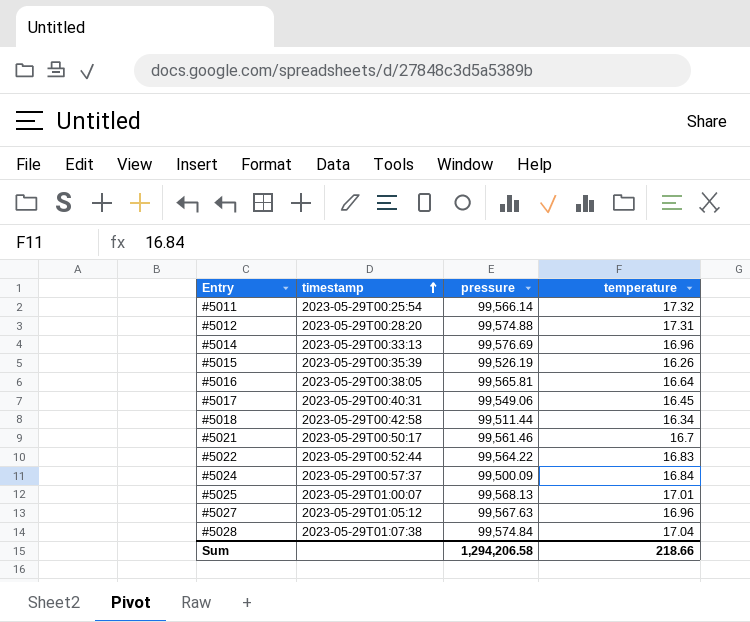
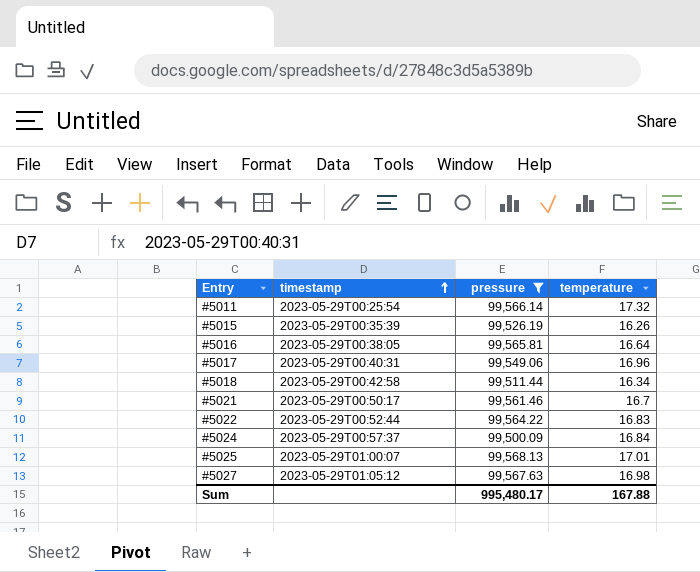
filter: none -> pressure <= 99,568.13
#5017 | temperature: 16.45 -> 16.96
#5027 | temperature: 16.96 -> 16.98
Sum | pressure: 1,294,206.58 -> 995,480.17
Sum | temperature: 218.66 -> 167.88

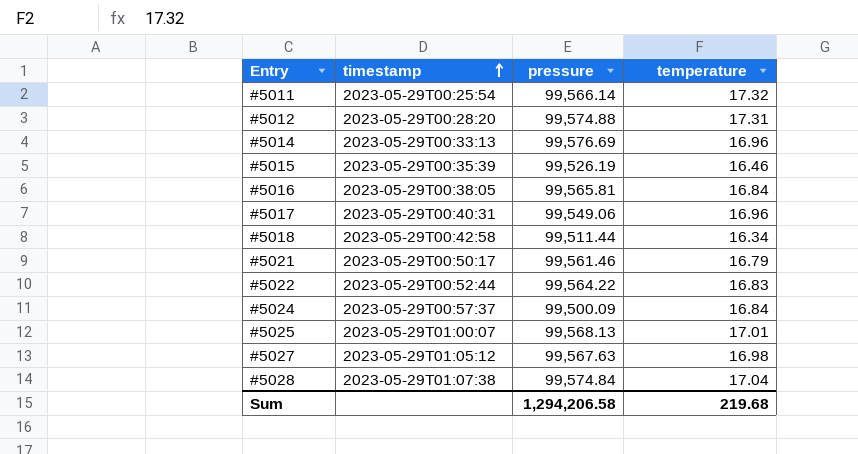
filter: pressure <= 99,568.13 -> none
#5015 | temperature: 16.26 -> 16.46
#5016 | temperature: 16.64 -> 16.84
#5021 | temperature: 16.7 -> 16.79
Sum | pressure: 995,480.17 -> 1,294,206.58
Sum | temperature: 167.88 -> 219.68

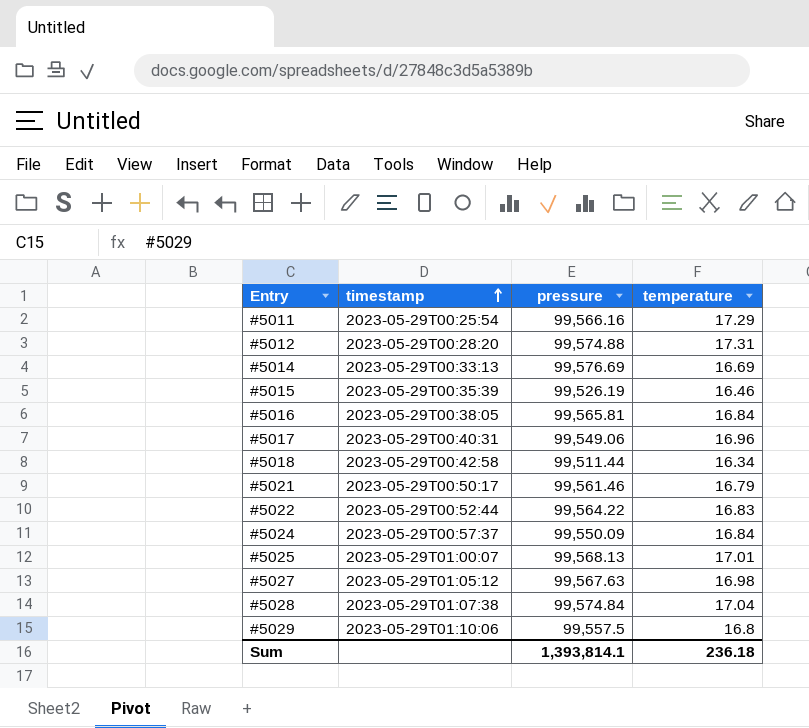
#5011 | pressure: 99,566.14 -> 99,566.16
#5011 | temperature: 17.32 -> 17.29
#5014 | temperature: 16.96 -> 16.69
#5024 | pressure: 99,500.09 -> 99,550.09
row #5029: none -> 2023-05-29T01:10:06 | 99,557.5 | 16.8
Sum | pressure: 1,294,206.58 -> 1,393,814.1
Sum | temperature: 219.68 -> 236.18

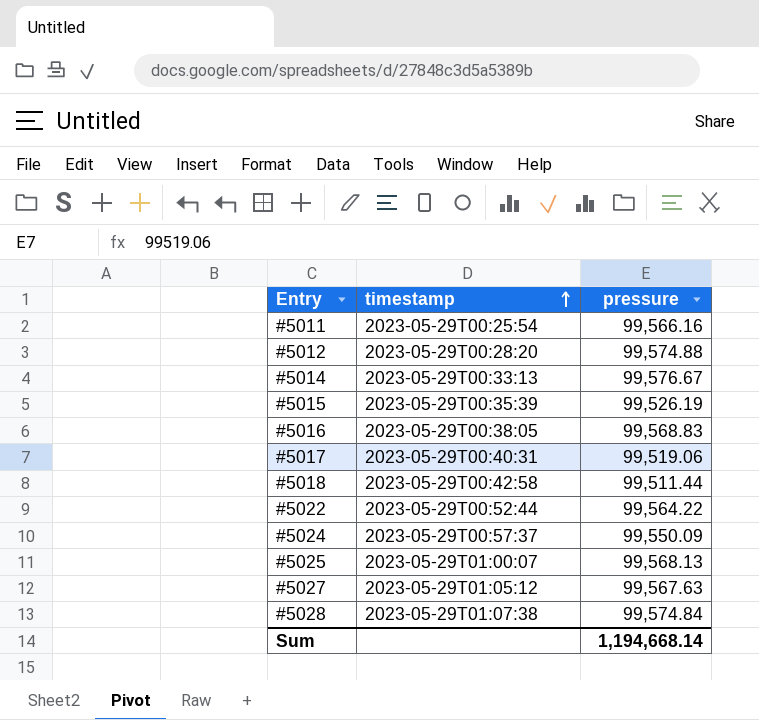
column temperature | position: 4 -> none
row #5021: 2023-05-29T00:50:17 | 99,561.46 | 16.79 -> none
row #5029: 2023-05-29T01:10:06 | 99,557.5 | 16.8 -> none
#5014 | pressure: 99,576.69 -> 99,576.67
#5016 | pressure: 99,565.81 -> 99,568.83
#5017 | pressure: 99,549.06 -> 99,519.06
Sum | pressure: 1,393,814.1 -> 1,194,668.14

